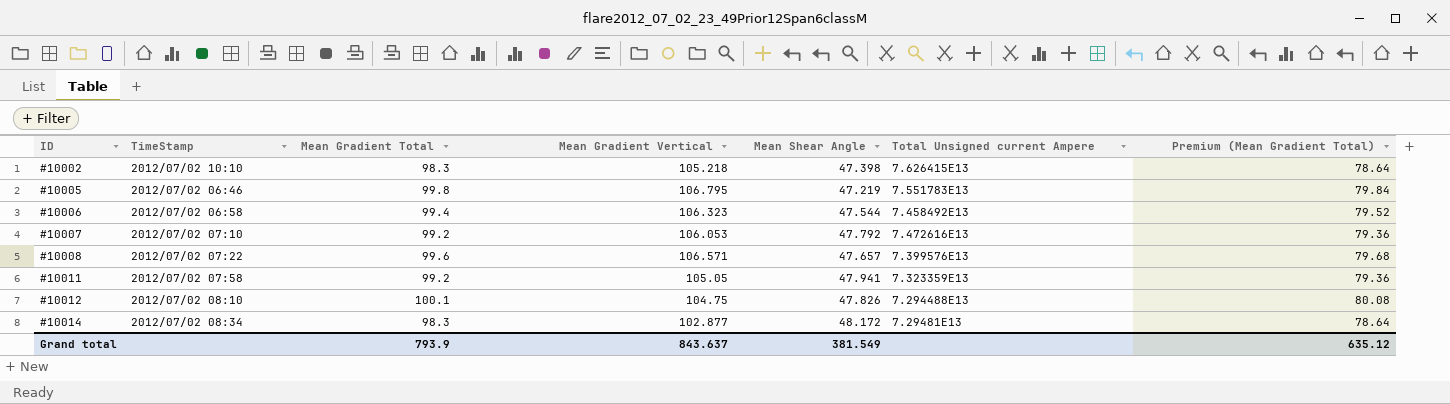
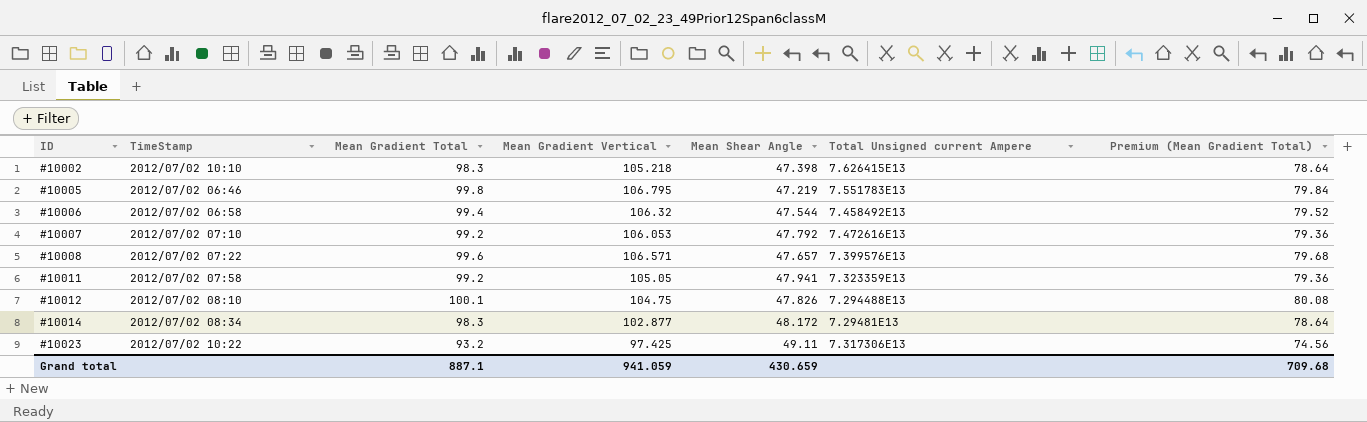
#10006 | Mean Gradient Vertical: 106.323 -> 106.32
row #10023: none -> 2012/07/02 10:22 | 93.2 | 97.425 | 49.11 | 7.317306E13 | 74.56
Grand total | Mean Gradient Total: 793.9 -> 887.1
Grand total | Mean Gradient Vertical: 843.637 -> 941.059
Grand total | Mean Shear Angle: 381.549 -> 430.659
Grand total | Premium (Mean Gradient Total): 635.12 -> 709.68

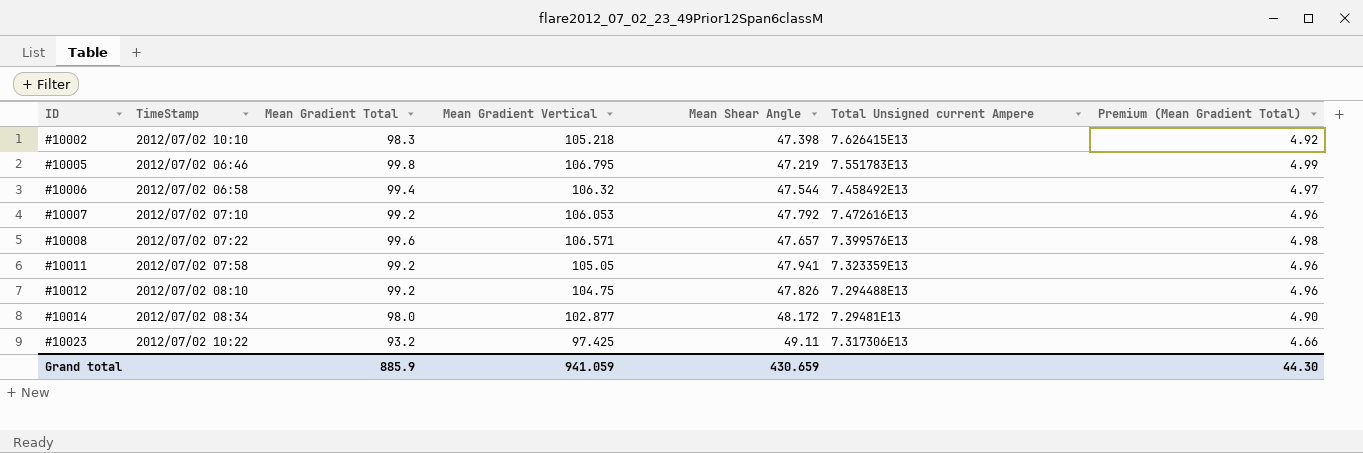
column Premium (Mean Gradient Total) | formula: [Mean Gradient Total] * 0.8 -> [Mean Gradient Total] * 0.05
#10012 | Mean Gradient Total: 100.1 -> 99.2
#10014 | Mean Gradient Total: 98.3 -> 98.0
Grand total | Mean Gradient Total: 887.1 -> 885.9
Grand total | Premium (Mean Gradient Total): 709.68 -> 44.30

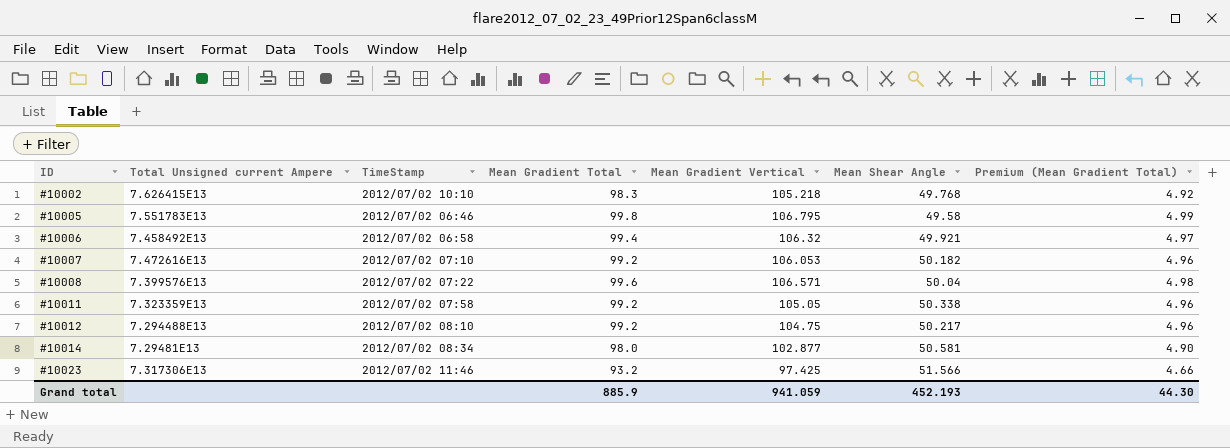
column Total Unsigned current Ampere | position: 6 -> 2
#10002 | Mean Shear Angle: 47.398 -> 49.768
#10005 | Mean Shear Angle: 47.219 -> 49.58
#10006 | Mean Shear Angle: 47.544 -> 49.921
#10007 | Mean Shear Angle: 47.792 -> 50.182
#10008 | Mean Shear Angle: 47.657 -> 50.04
#10011 | Mean Shear Angle: 47.941 -> 50.338
#10012 | Mean Shear Angle: 47.826 -> 50.217
#10014 | Mean Shear Angle: 48.172 -> 50.581
#10023 | TimeStamp: 2012/07/02 10:22 -> 2012/07/02 11:46
#10023 | Mean Shear Angle: 49.11 -> 51.566
Grand total | Mean Shear Angle: 430.659 -> 452.193

